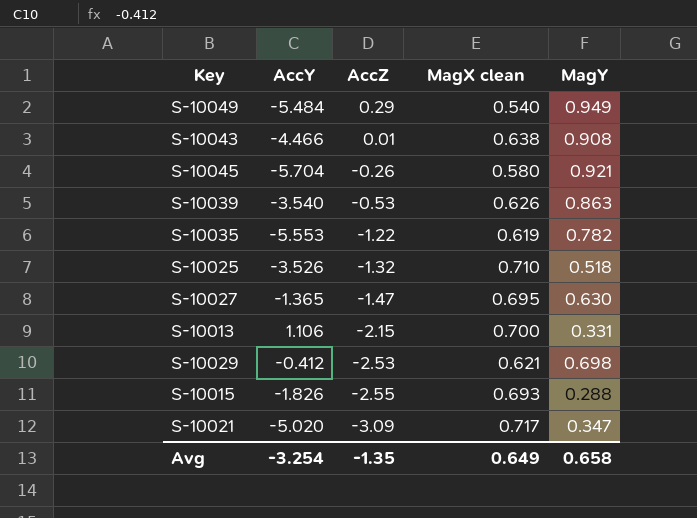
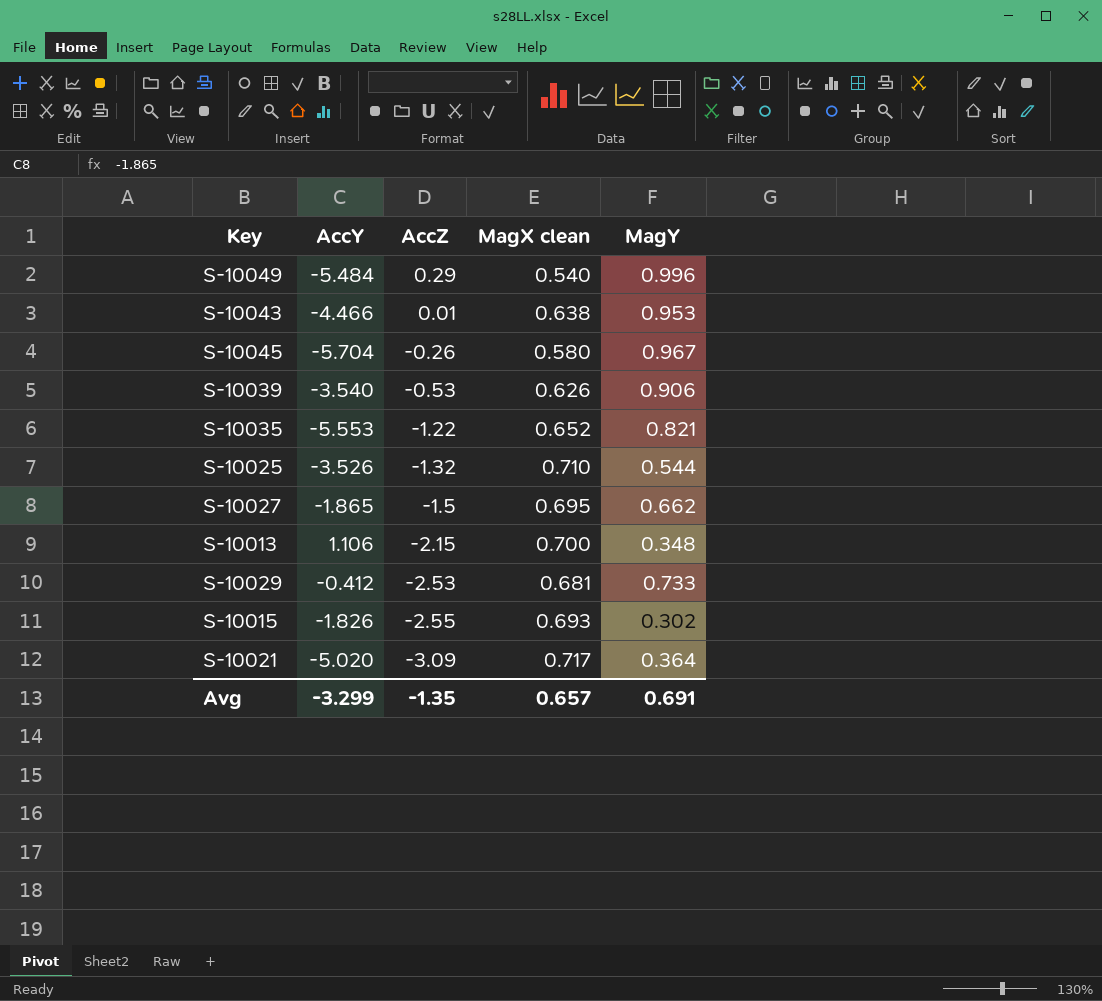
S-10049 | MagY: 0.949 -> 0.996
S-10043 | MagY: 0.908 -> 0.953
S-10045 | MagY: 0.921 -> 0.967
S-10039 | MagY: 0.863 -> 0.906
S-10035 | MagX clean: 0.619 -> 0.652
S-10035 | MagY: 0.782 -> 0.821
S-10025 | MagY: 0.518 -> 0.544
S-10027 | AccY: -1.365 -> -1.865
S-10027 | AccZ: -1.47 -> -1.5
S-10027 | MagY: 0.630 -> 0.662
S-10013 | MagY: 0.331 -> 0.348
S-10029 | MagX clean: 0.621 -> 0.681
S-10029 | MagY: 0.698 -> 0.733
S-10015 | MagY: 0.288 -> 0.302
S-10021 | MagY: 0.347 -> 0.364
Avg | AccY: -3.254 -> -3.299
Avg | MagX clean: 0.649 -> 0.657
Avg | MagY: 0.658 -> 0.691

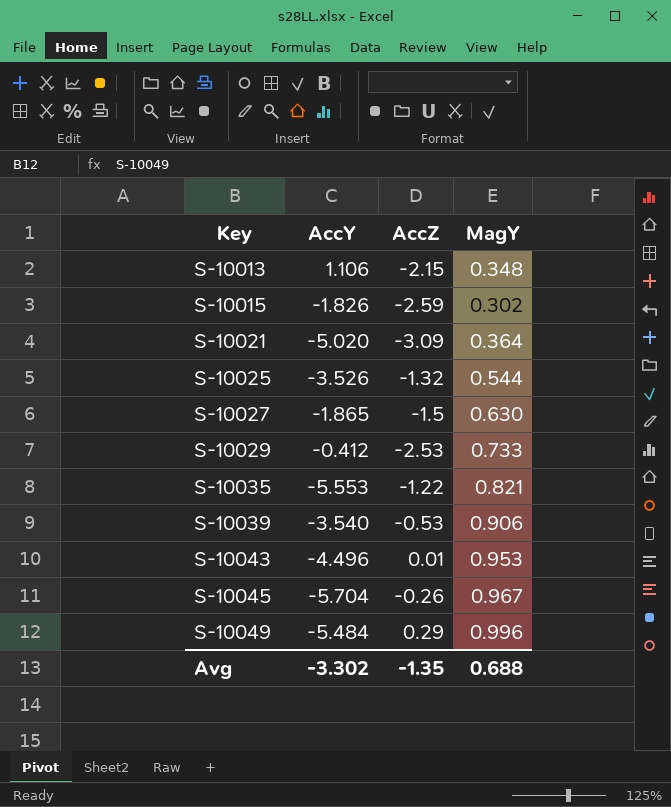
row order: AccZ descending -> Key ascending
column MagX clean | position: 4 -> none
S-10015 | AccZ: -2.55 -> -2.59
S-10027 | MagY: 0.662 -> 0.630
S-10043 | AccY: -4.466 -> -4.496
Avg | AccY: -3.299 -> -3.302
Avg | MagY: 0.691 -> 0.688

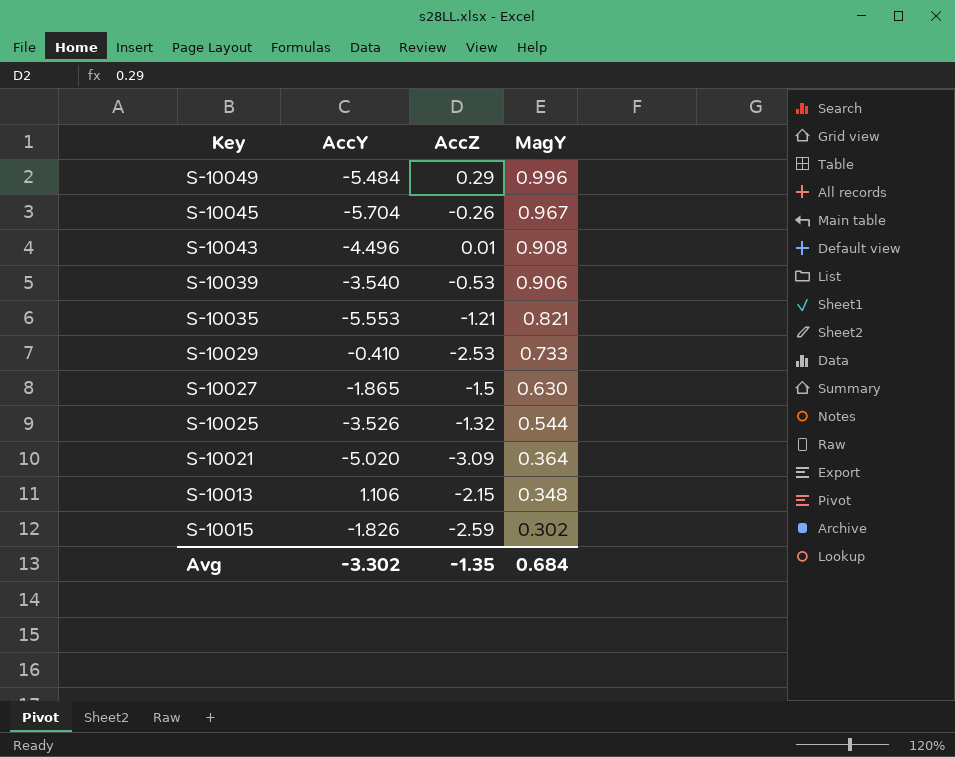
row order: Key ascending -> MagY descending
S-10043 | MagY: 0.953 -> 0.908
S-10035 | AccZ: -1.22 -> -1.21
S-10029 | AccY: -0.412 -> -0.410
Avg | MagY: 0.688 -> 0.684

